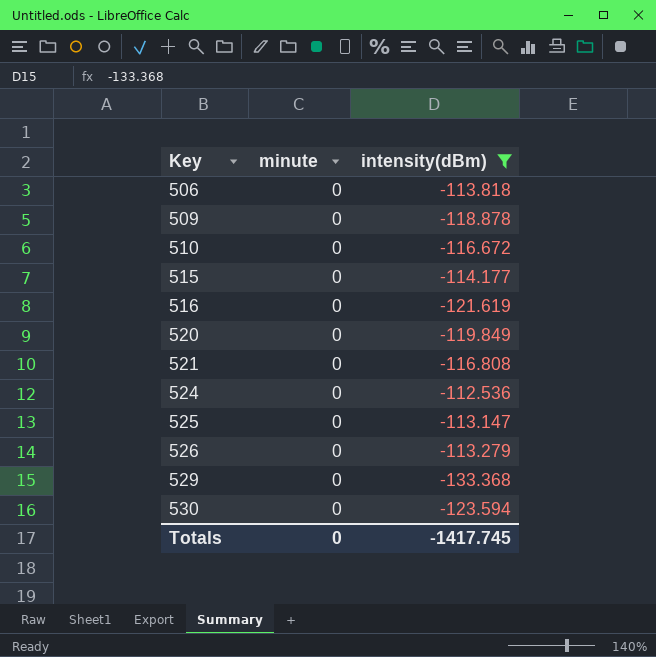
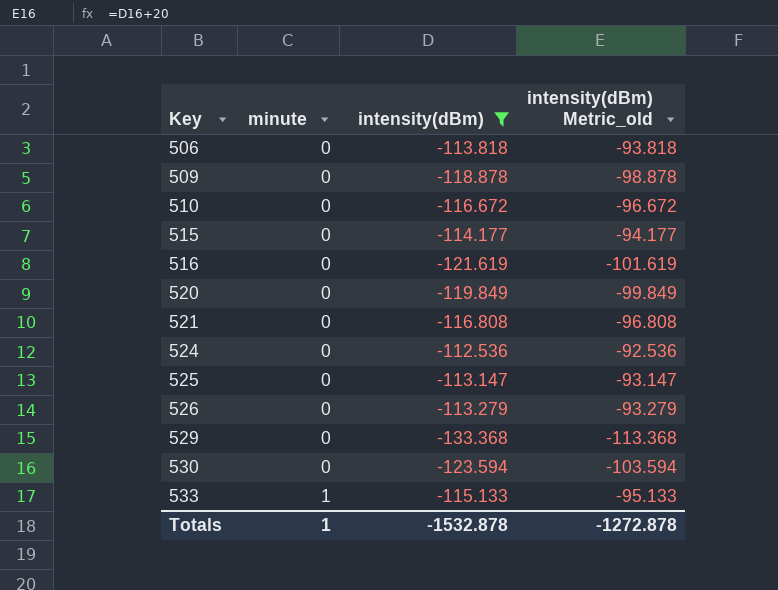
column intensity(dBm) Metric_old | formula: none -> [intensity(dBm)] + 20
row 533: none -> 1 | -115.133 | -95.133
Totals | minute: 0 -> 1
Totals | intensity(dBm): -1417.745 -> -1532.878

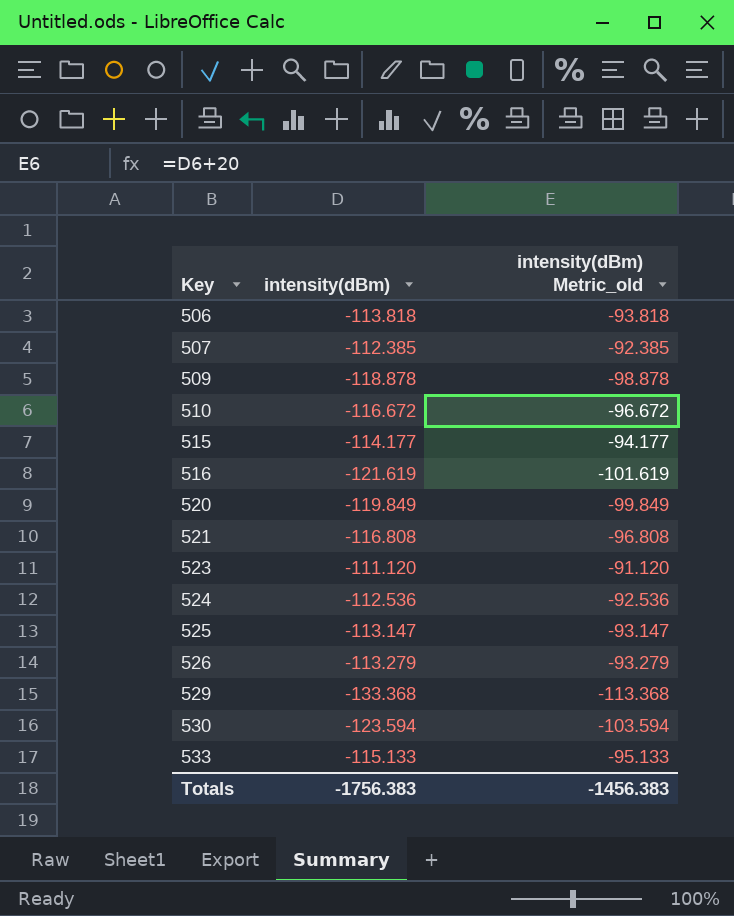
filter: intensity(dBm) <= -112.536 -> none
column minute | position: 2 -> none
Totals | intensity(dBm): -1532.878 -> -1756.383
Totals | intensity(dBm) Metric_old: -1272.878 -> -1456.383

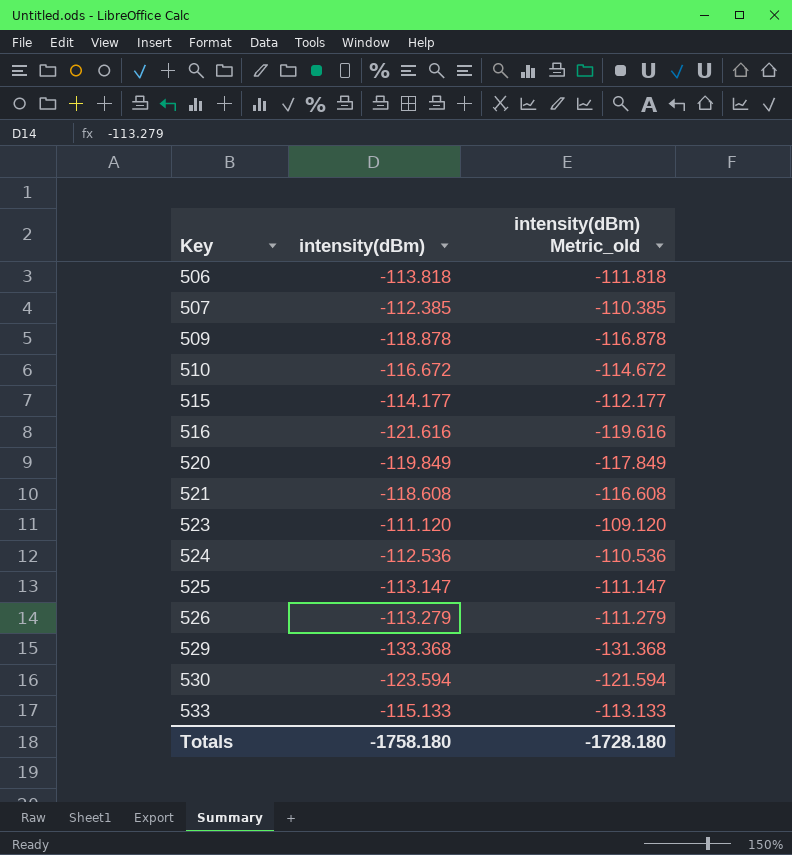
column intensity(dBm) Metric_old | formula: [intensity(dBm)] + 20 -> [intensity(dBm)] + 2
516 | intensity(dBm): -121.619 -> -121.616
521 | intensity(dBm): -116.808 -> -118.608
Totals | intensity(dBm): -1756.383 -> -1758.180
Totals | intensity(dBm) Metric_old: -1456.383 -> -1728.180

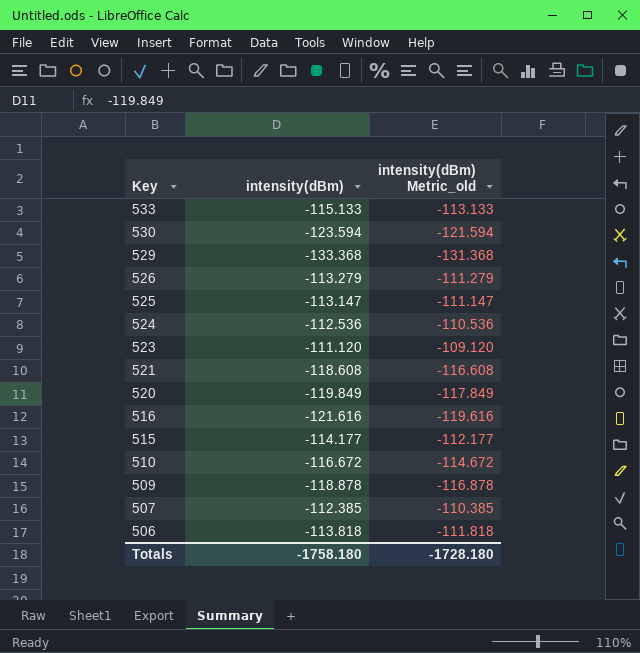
row order: Key ascending -> Key descending

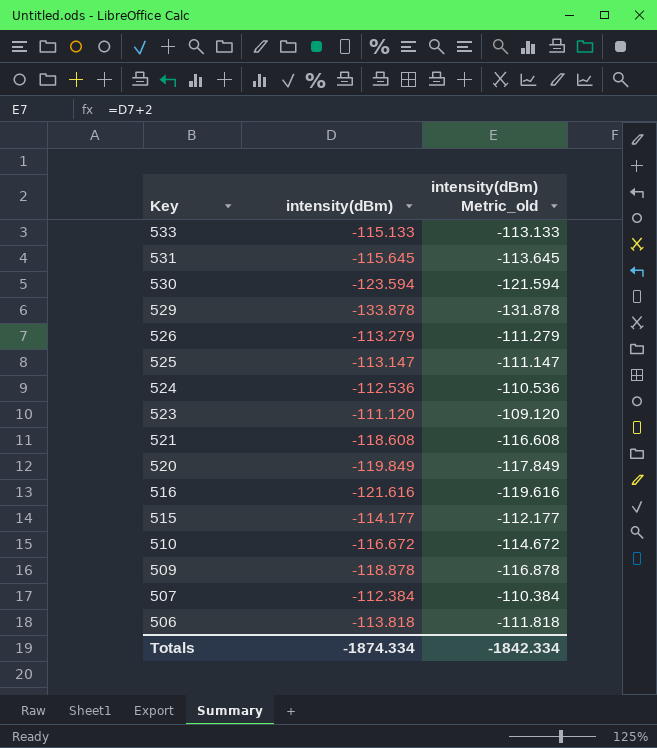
row 531: none -> -115.645 | -113.645
529 | intensity(dBm): -133.368 -> -133.878
529 | intensity(dBm) Metric_old: -131.368 -> -131.878
507 | intensity(dBm): -112.385 -> -112.384
507 | intensity(dBm) Metric_old: -110.385 -> -110.384
Totals | intensity(dBm): -1758.180 -> -1874.334
Totals | intensity(dBm) Metric_old: -1728.180 -> -1842.334

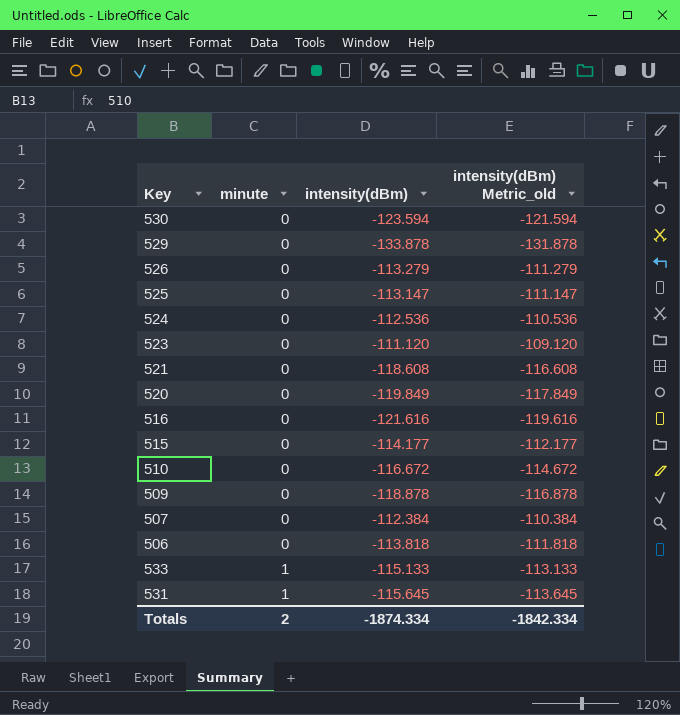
row order: Key descending -> minute ascending
column minute | position: none -> 2

